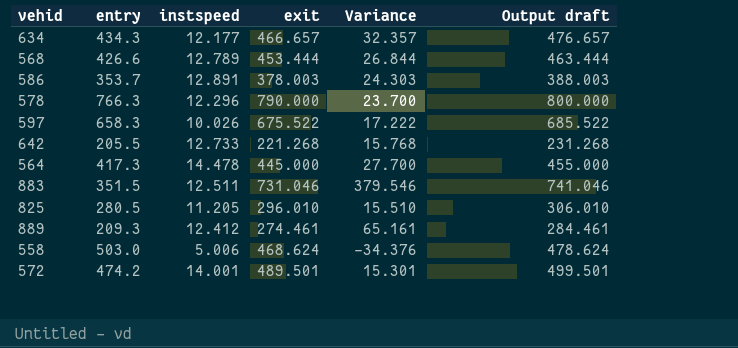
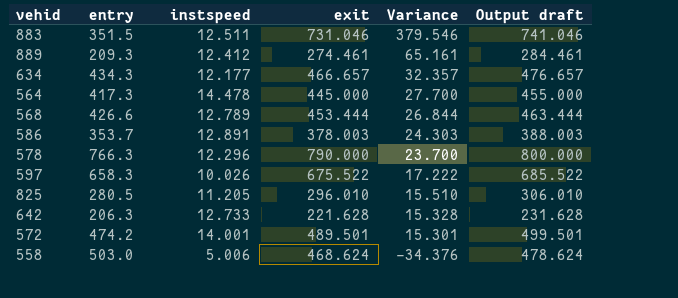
row order: none -> Variance descending
642 | entry: 205.5 -> 206.3
642 | exit: 221.268 -> 221.628
642 | Variance: 15.768 -> 15.328
642 | Output draft: 231.268 -> 231.628

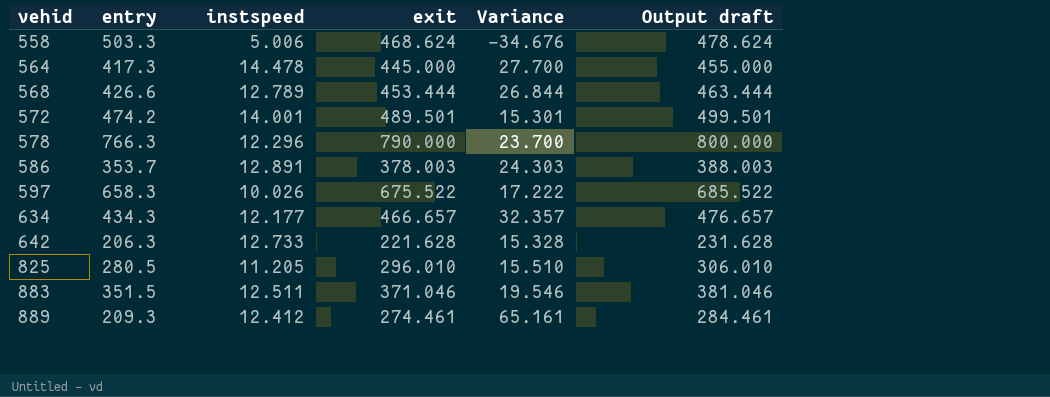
row order: Variance descending -> vehid ascending
558 | entry: 503.0 -> 503.3
558 | Variance: -34.376 -> -34.676
883 | exit: 731.046 -> 371.046
883 | Variance: 379.546 -> 19.546
883 | Output draft: 741.046 -> 381.046

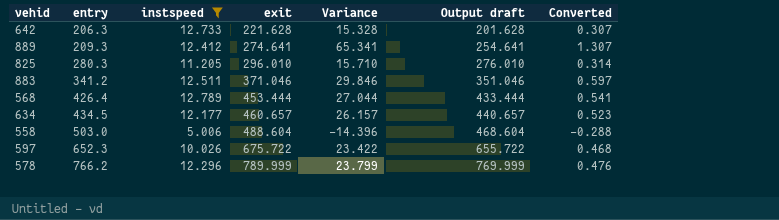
filter: none -> instspeed <= 12.789
row order: vehid ascending -> entry ascending
column Output draft | formula: [exit] + 10 -> [exit] - 20
column Converted | formula: none -> [Variance] * 0.02
889 | exit: 274.461 -> 274.641
889 | Variance: 65.161 -> 65.341
825 | entry: 280.5 -> 280.3
825 | Variance: 15.510 -> 15.710
883 | entry: 351.5 -> 341.2
883 | Variance: 19.546 -> 29.846
568 | entry: 426.6 -> 426.4
568 | Variance: 26.844 -> 27.044
634 | entry: 434.3 -> 434.5
634 | exit: 466.657 -> 460.657
634 | Variance: 32.357 -> 26.157
558 | entry: 503.3 -> 503.0
558 | exit: 468.624 -> 488.604
558 | Variance: -34.676 -> -14.396
597 | entry: 658.3 -> 652.3
597 | exit: 675.522 -> 675.722
597 | Variance: 17.222 -> 23.422
578 | entry: 766.3 -> 766.2
578 | exit: 790.000 -> 789.999
578 | Variance: 23.700 -> 23.799

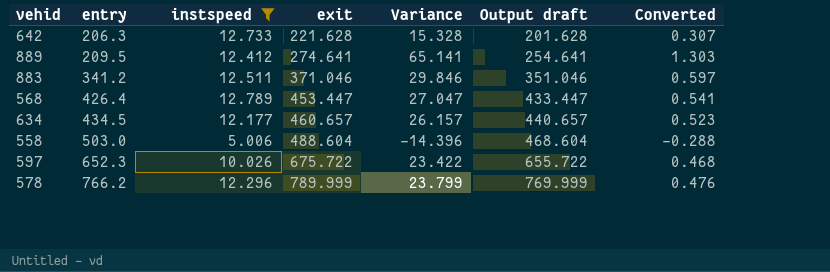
row 825: 280.3 | 11.205 | 296.010 | 15.710 | 276.010 | 0.314 -> none
889 | entry: 209.3 -> 209.5
889 | Variance: 65.341 -> 65.141
889 | Converted: 1.307 -> 1.303
568 | exit: 453.444 -> 453.447
568 | Variance: 27.044 -> 27.047
568 | Output draft: 433.444 -> 433.447

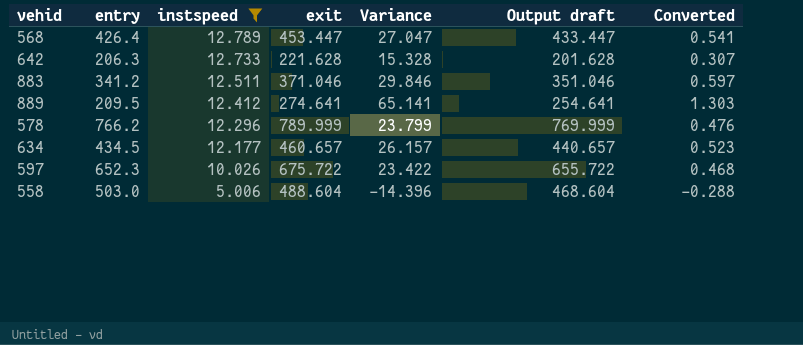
row order: entry ascending -> instspeed descending

